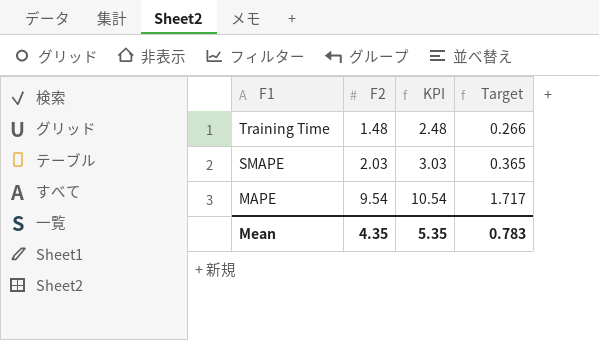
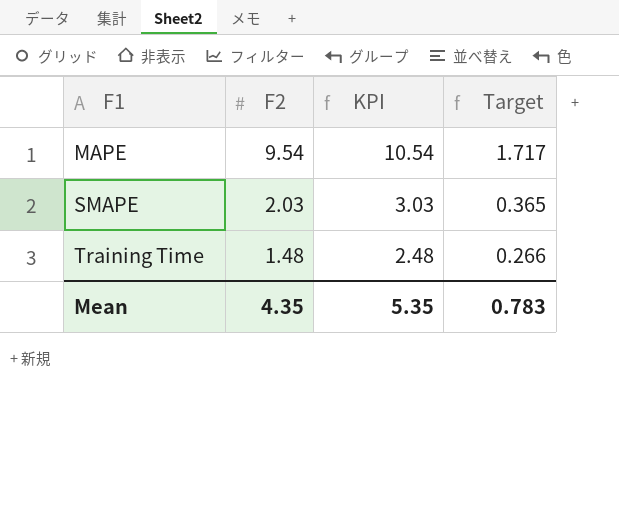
row order: F1 descending -> F1 ascending

